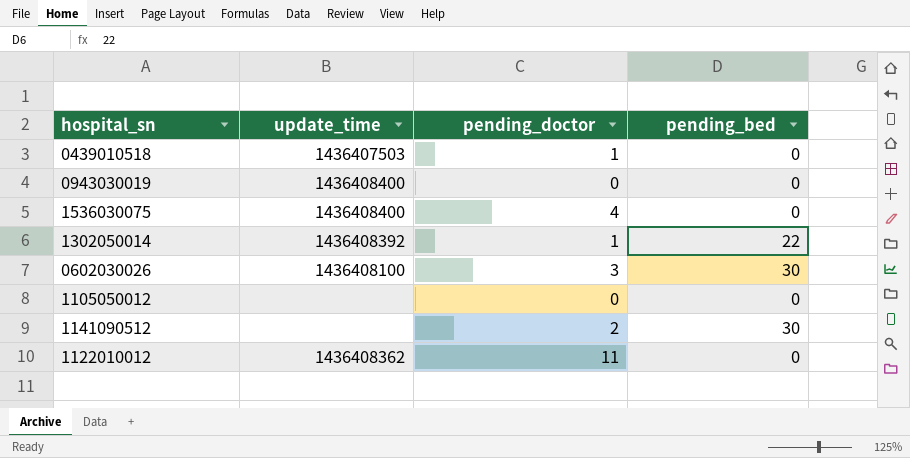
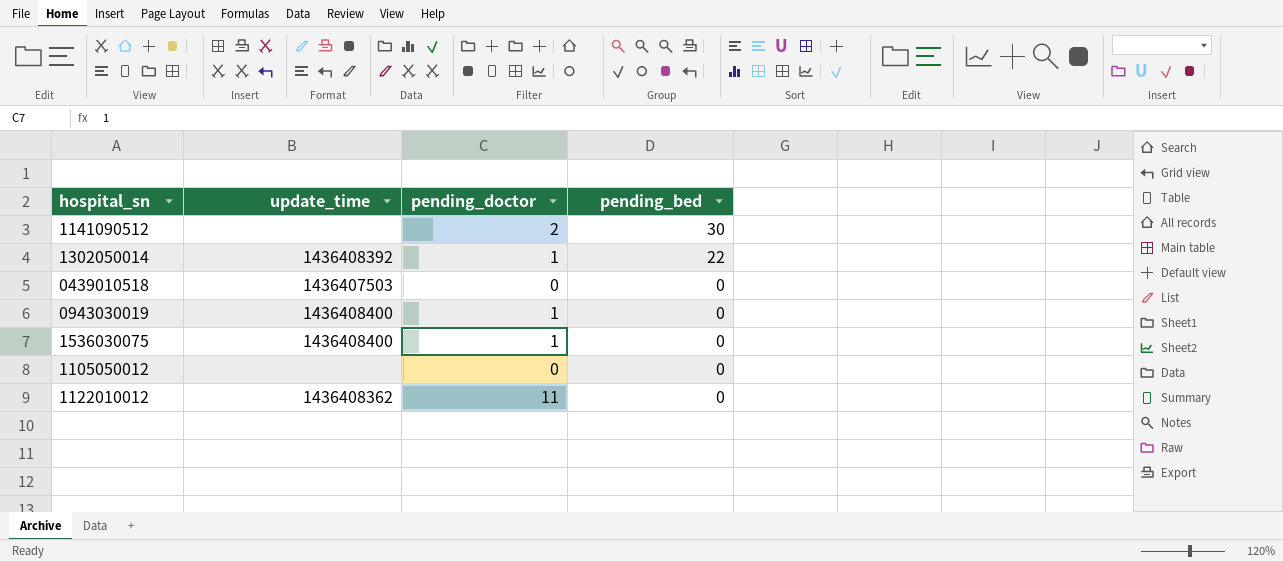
row order: none -> pending_bed descending
row 0602030026: 1436408100 | 3 | 30 -> none
0439010518 | pending_doctor: 1 -> 0
0943030019 | pending_doctor: 0 -> 1
1536030075 | pending_doctor: 4 -> 1

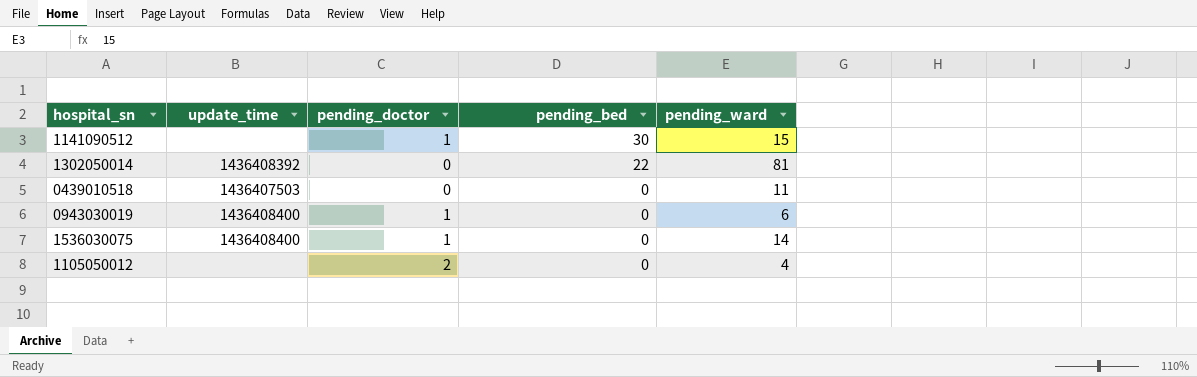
column pending_ward | position: none -> 5
row 1122010012: 1436408362 | 11 | 0 -> none
1141090512 | pending_doctor: 2 -> 1
1302050014 | pending_doctor: 1 -> 0
1105050012 | pending_doctor: 0 -> 2

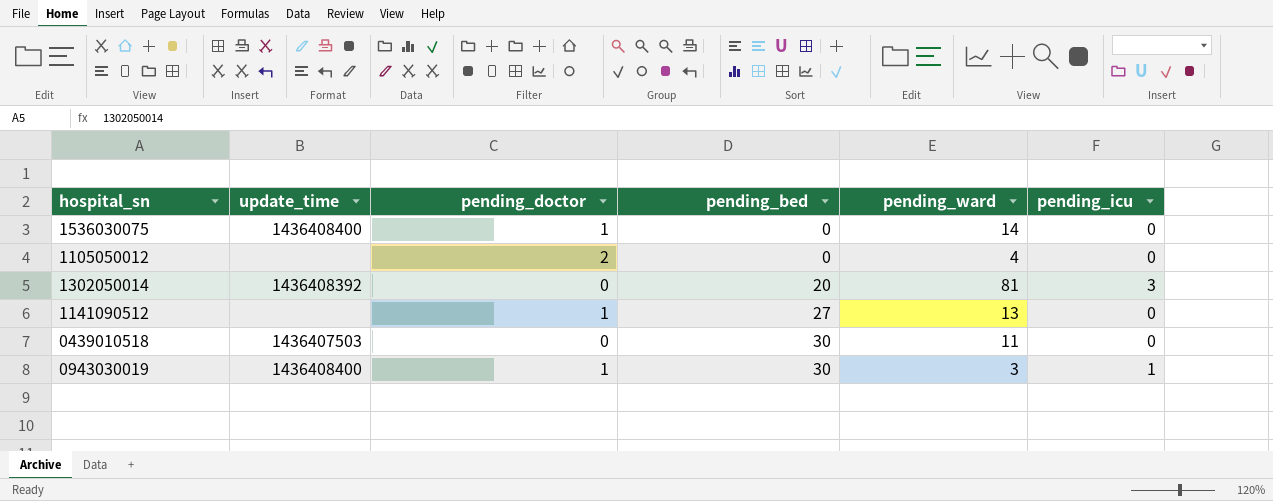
row order: pending_bed descending -> pending_bed ascending
column pending_icu | position: none -> 6
1302050014 | pending_bed: 22 -> 20
1141090512 | pending_bed: 30 -> 27
1141090512 | pending_ward: 15 -> 13
0439010518 | pending_bed: 0 -> 30
0943030019 | pending_bed: 0 -> 30
0943030019 | pending_ward: 6 -> 3

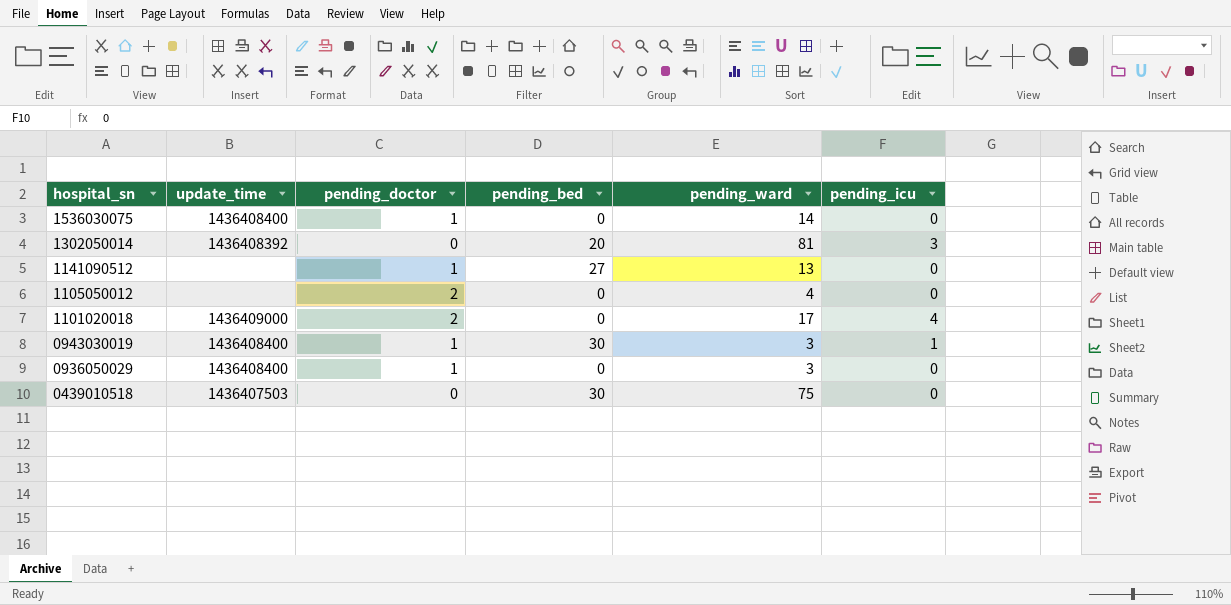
row order: pending_bed ascending -> hospital_sn descending
row 1101020018: none -> 1436409000 | 2 | 0 | 17 | 4
row 0936050029: none -> 1436408400 | 1 | 0 | 3 | 0
0439010518 | pending_ward: 11 -> 75

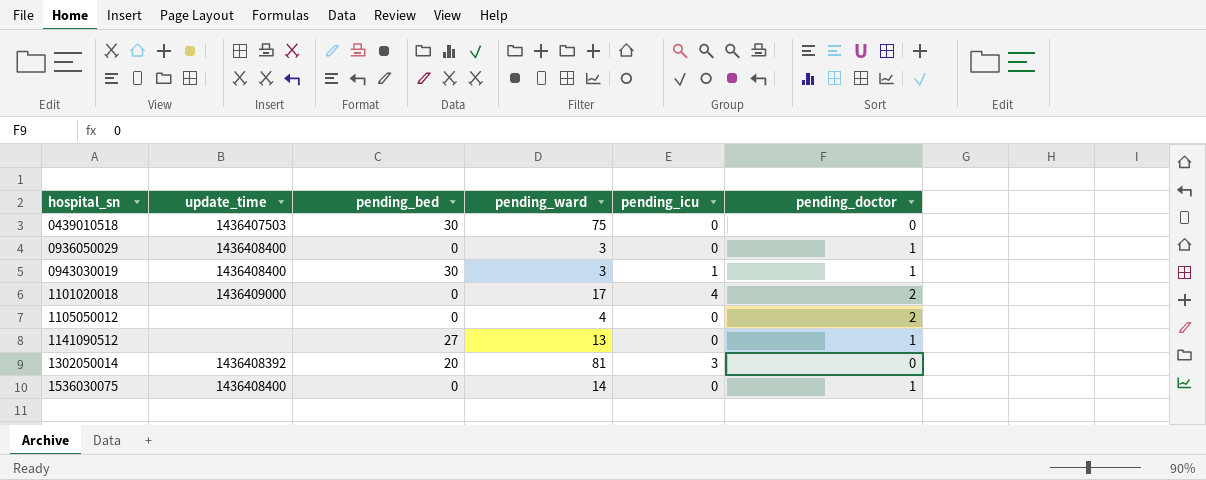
row order: hospital_sn descending -> hospital_sn ascending
column pending_doctor | position: 3 -> 6

